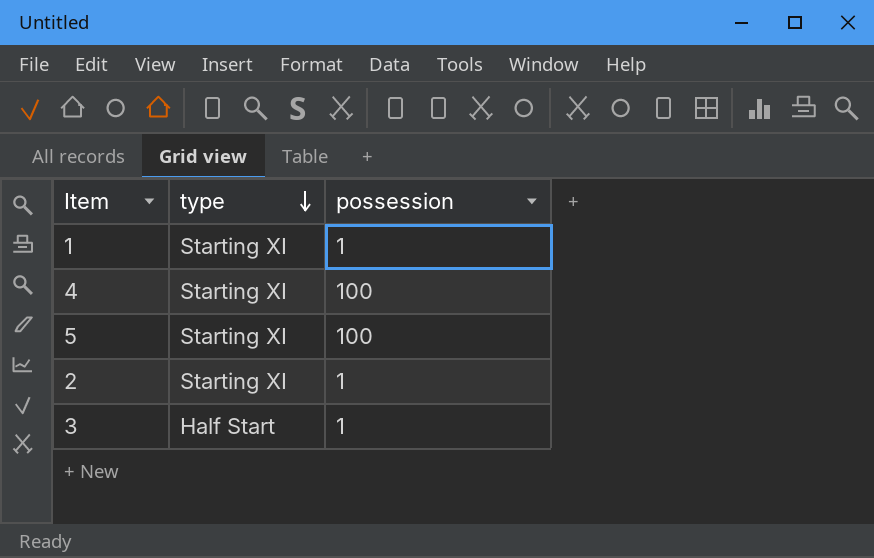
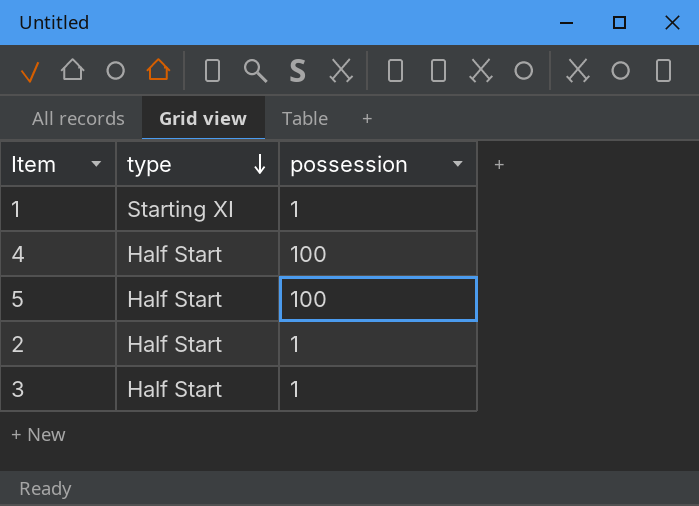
4 | type: Starting XI -> Half Start
5 | type: Starting XI -> Half Start
2 | type: Starting XI -> Half Start

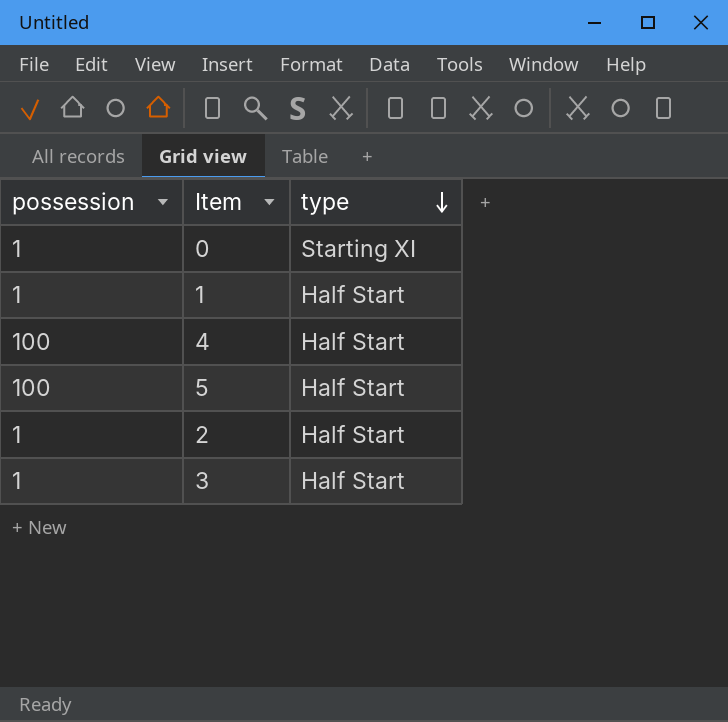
column possession | position: 3 -> 1
row 0: none -> 1 | Starting XI
1 | type: Starting XI -> Half Start

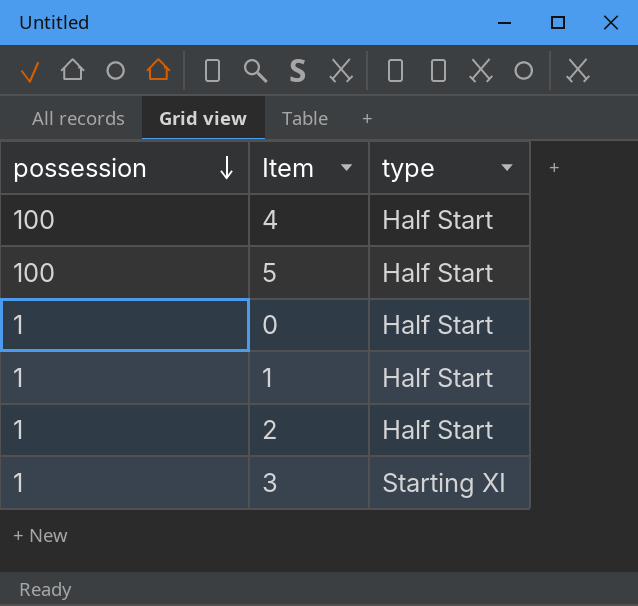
row order: type descending -> possession descending
0 | type: Starting XI -> Half Start
3 | type: Half Start -> Starting XI

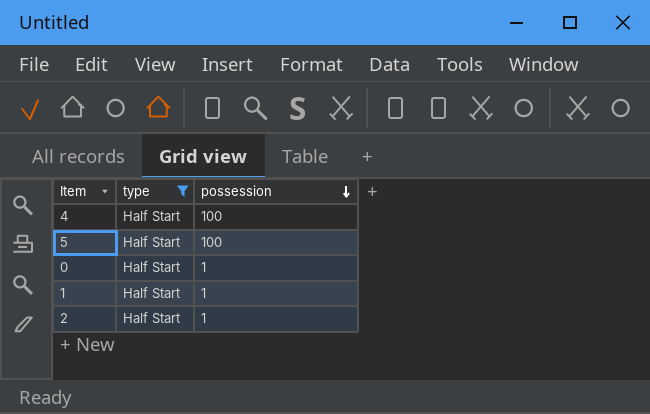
filter: none -> type = Half Start
column possession | position: 1 -> 3

